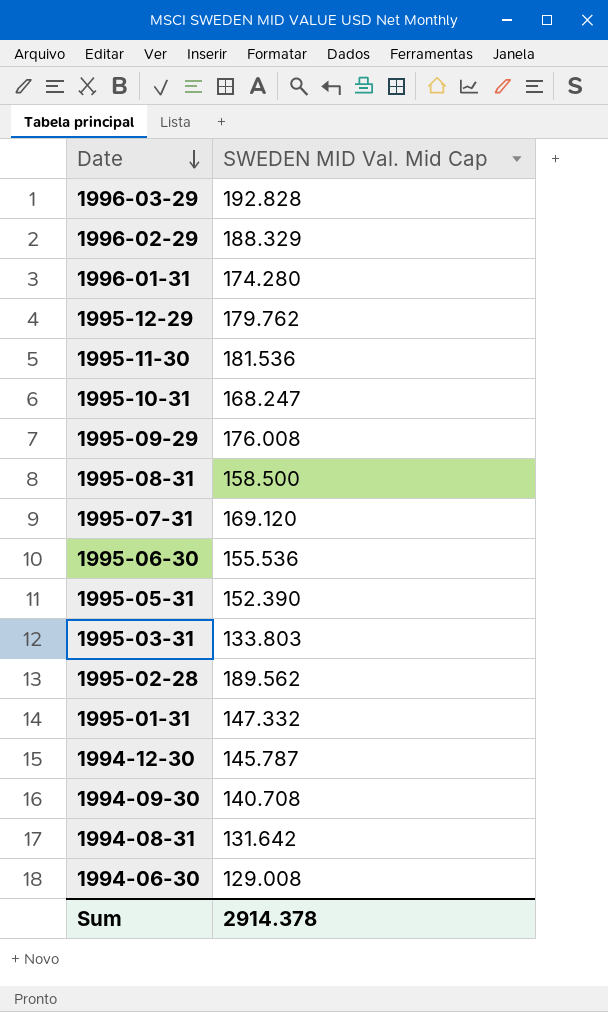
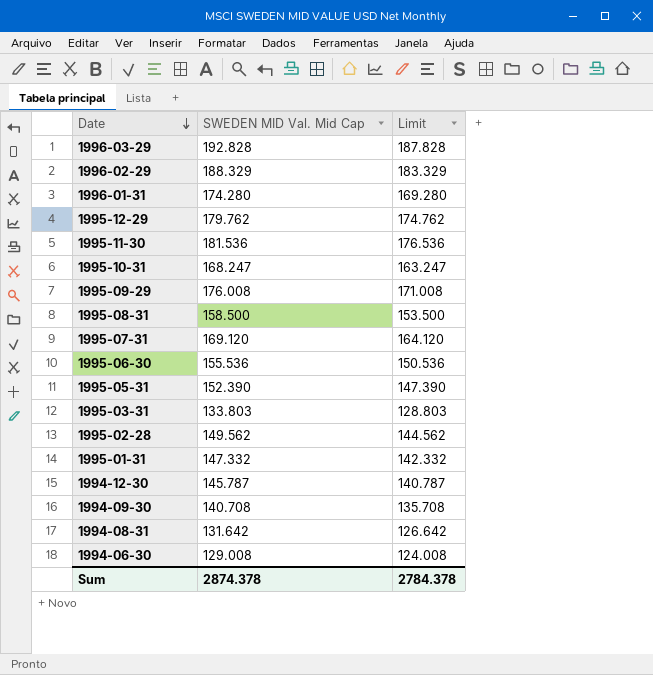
column Limit | formula: none -> [SWEDEN MID Val. Mid Cap] - 5
1995-02-28 | SWEDEN MID Val. Mid Cap: 189.562 -> 149.562
Sum | SWEDEN MID Val. Mid Cap: 2914.378 -> 2874.378

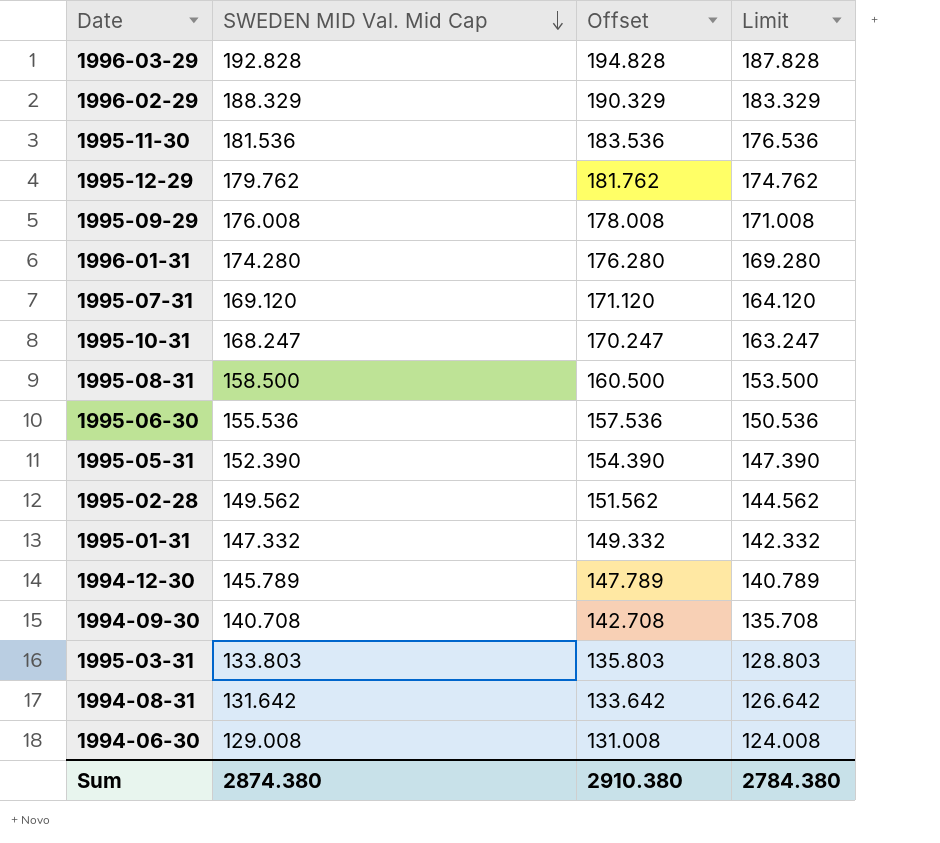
row order: Date descending -> SWEDEN MID Val. Mid Cap descending
column Offset | formula: none -> [SWEDEN MID Val. Mid Cap] + 2
1994-12-30 | SWEDEN MID Val. Mid Cap: 145.787 -> 145.789
1994-12-30 | Limit: 140.787 -> 140.789
Sum | SWEDEN MID Val. Mid Cap: 2874.378 -> 2874.380
Sum | Limit: 2784.378 -> 2784.380

